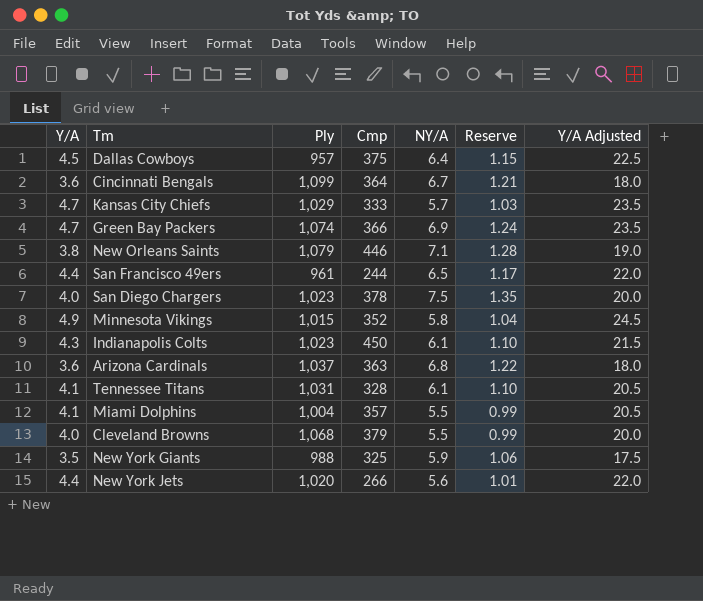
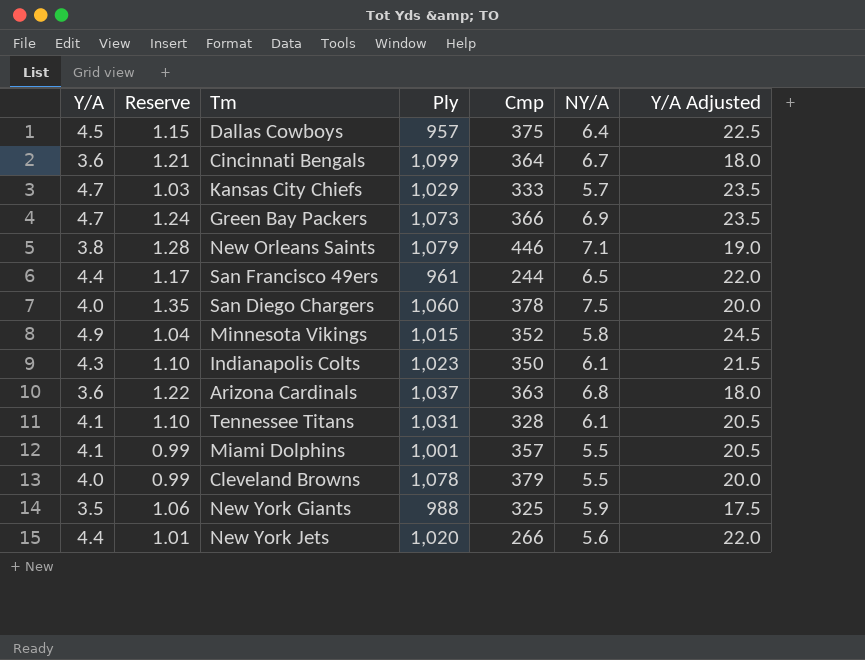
column Reserve | position: 6 -> 2
Green Bay Packers | Ply: 1,074 -> 1,073
San Diego Chargers | Ply: 1,023 -> 1,060
Indianapolis Colts | Cmp: 450 -> 350
Miami Dolphins | Ply: 1,004 -> 1,001
Cleveland Browns | Ply: 1,068 -> 1,078

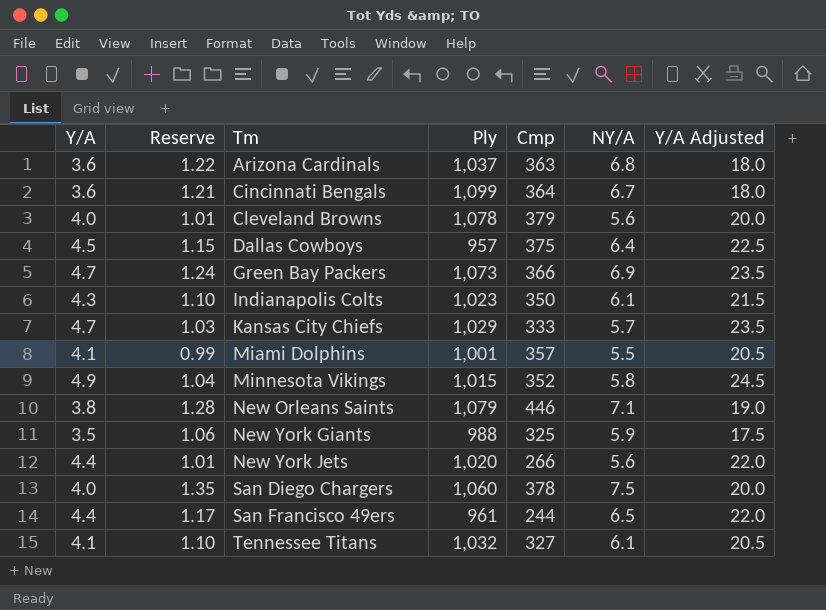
row order: none -> Tm ascending
Cleveland Browns | Reserve: 0.99 -> 1.01
Cleveland Browns | NY/A: 5.5 -> 5.6
Tennessee Titans | Ply: 1,031 -> 1,032
Tennessee Titans | Cmp: 328 -> 327

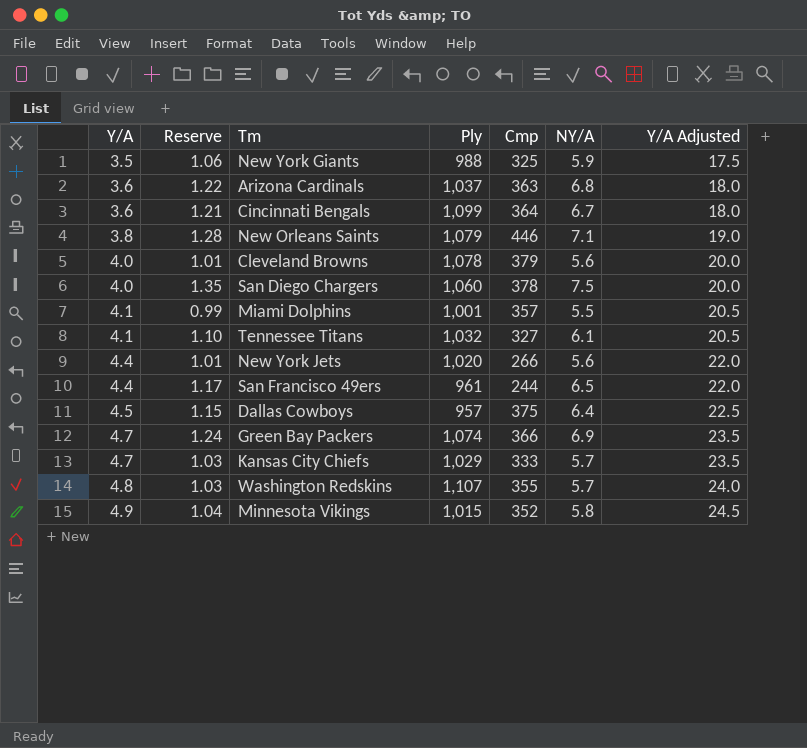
row order: Tm ascending -> Y/A ascending
row Indianapolis Colts: 4.3 | 1.10 | 1,023 | 350 | 6.1 | 21.5 -> none
Green Bay Packers | Ply: 1,073 -> 1,074
row Washington Redskins: none -> 4.8 | 1.03 | 1,107 | 355 | 5.7 | 24.0

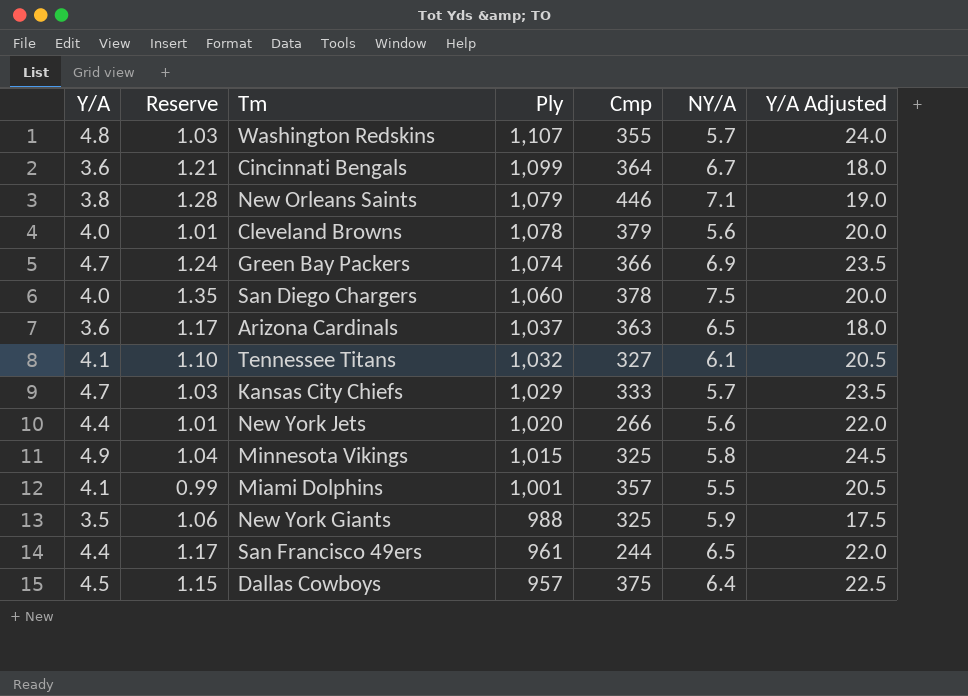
row order: Y/A ascending -> Ply descending
Arizona Cardinals | Reserve: 1.22 -> 1.17
Arizona Cardinals | NY/A: 6.8 -> 6.5
Minnesota Vikings | Cmp: 352 -> 325

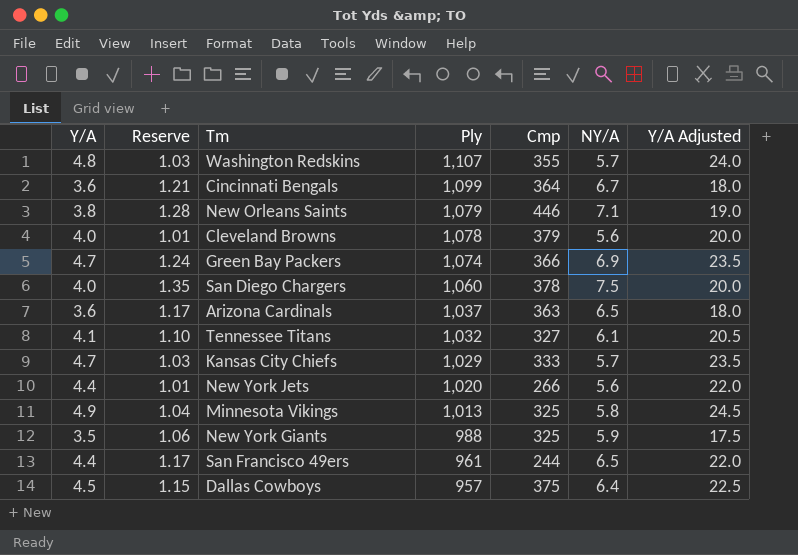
row Miami Dolphins: 4.1 | 0.99 | 1,001 | 357 | 5.5 | 20.5 -> none
Minnesota Vikings | Ply: 1,015 -> 1,013

